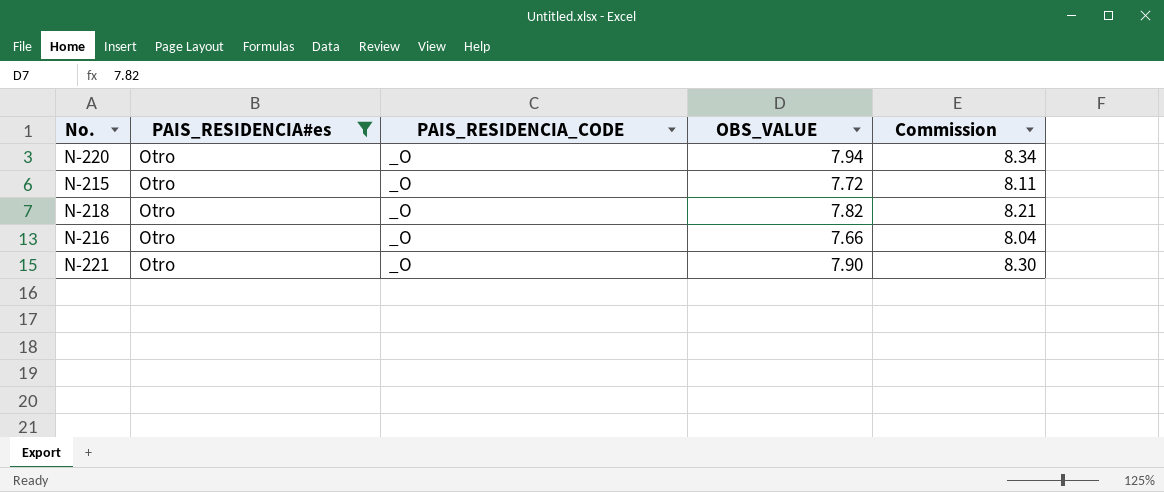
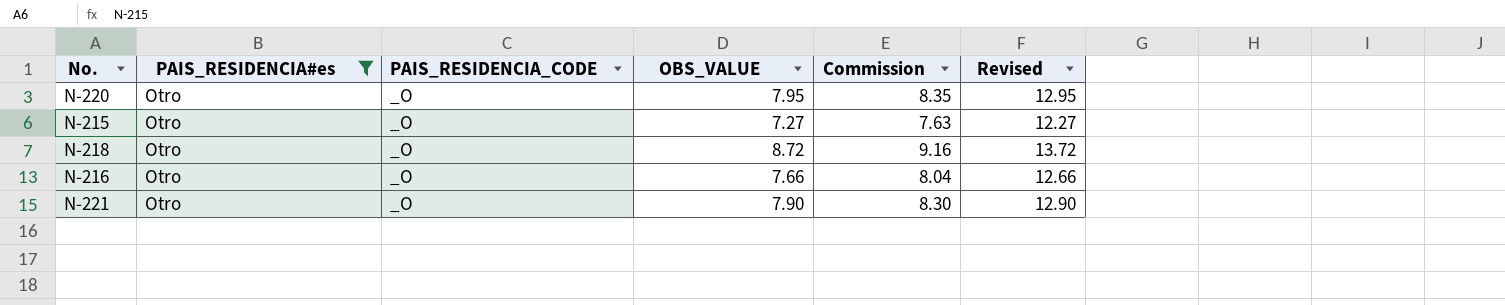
column Revised | formula: none -> [OBS_VALUE] + 5
N-220 | OBS_VALUE: 7.94 -> 7.95
N-220 | Commission: 8.34 -> 8.35
N-215 | OBS_VALUE: 7.72 -> 7.27
N-215 | Commission: 8.11 -> 7.63
N-218 | OBS_VALUE: 7.82 -> 8.72
N-218 | Commission: 8.21 -> 9.16

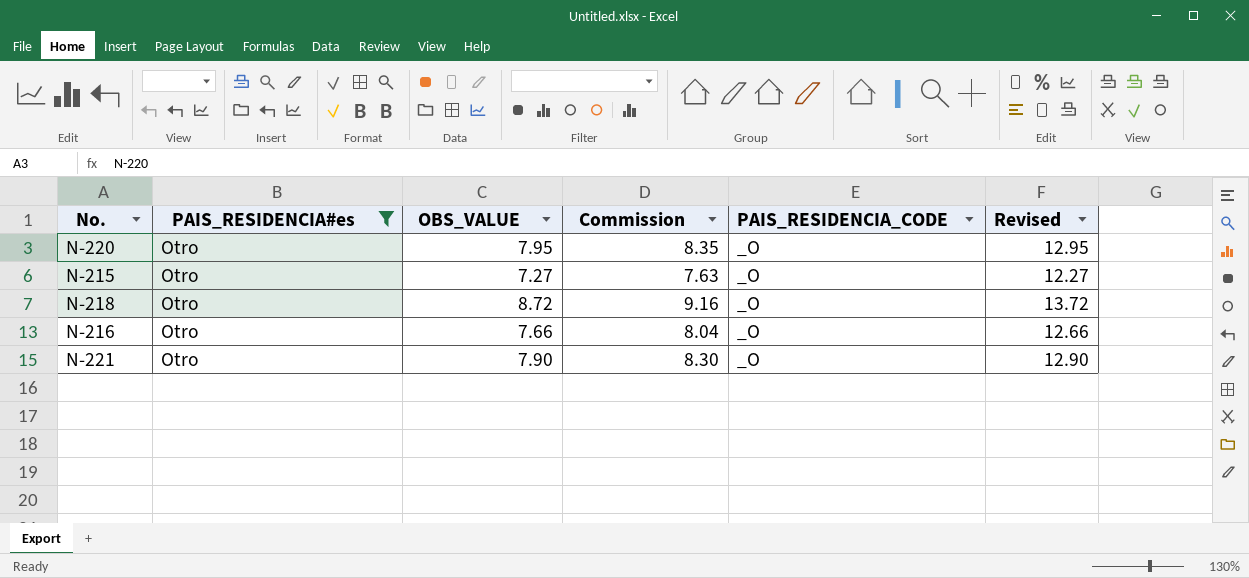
column PAIS_RESIDENCIA_CODE | position: 3 -> 5

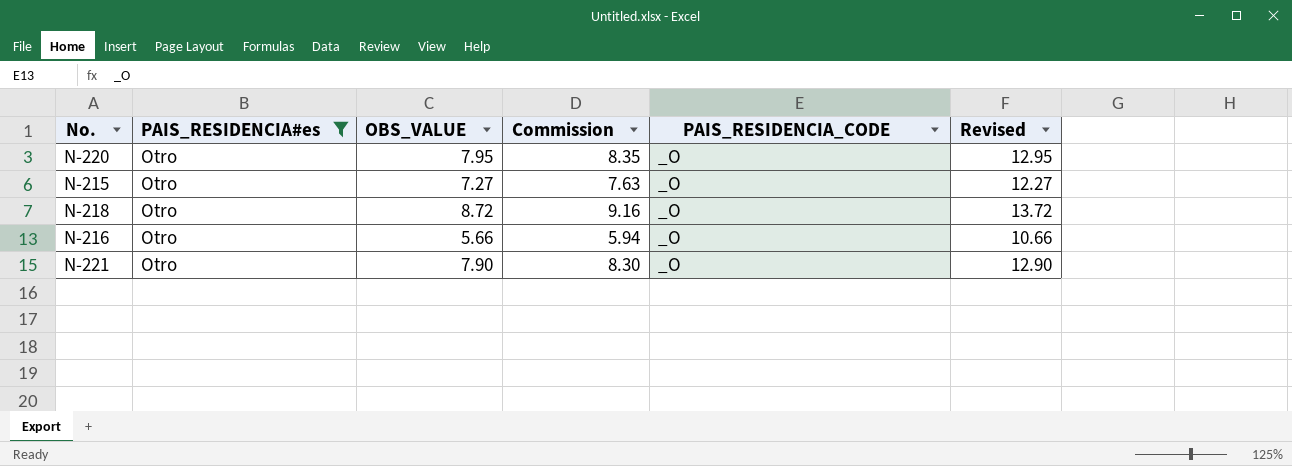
N-216 | OBS_VALUE: 7.66 -> 5.66
N-216 | Commission: 8.04 -> 5.94
N-216 | Revised: 12.66 -> 10.66

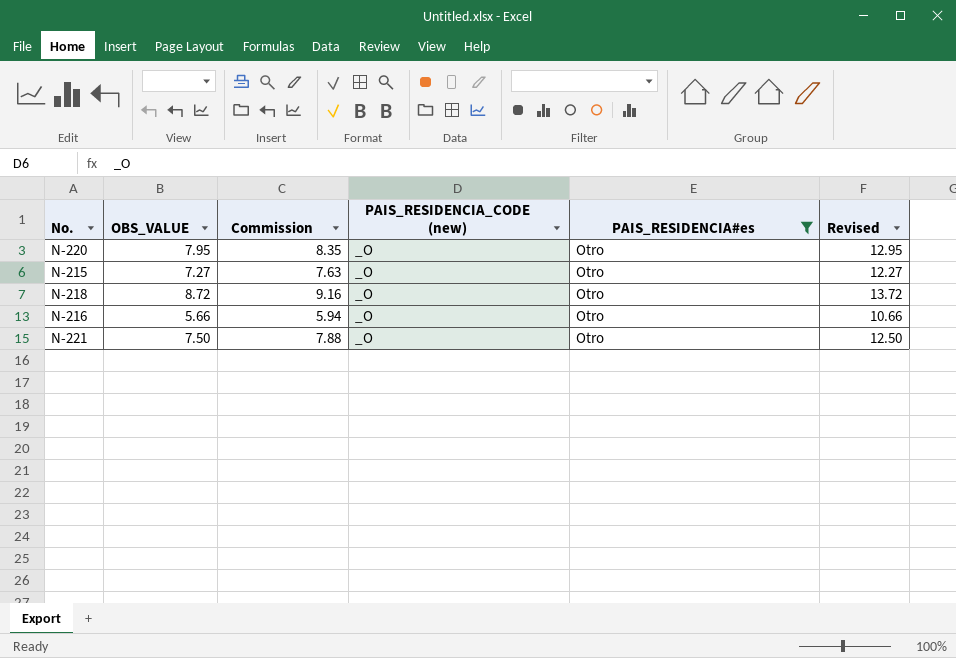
column name: PAIS_RESIDENCIA_CODE -> PAIS_RESIDENCIA_CODE (new)
column PAIS_RESIDENCIA#es | position: 2 -> 5
N-221 | OBS_VALUE: 7.90 -> 7.50
N-221 | Commission: 8.30 -> 7.88
N-221 | Revised: 12.90 -> 12.50

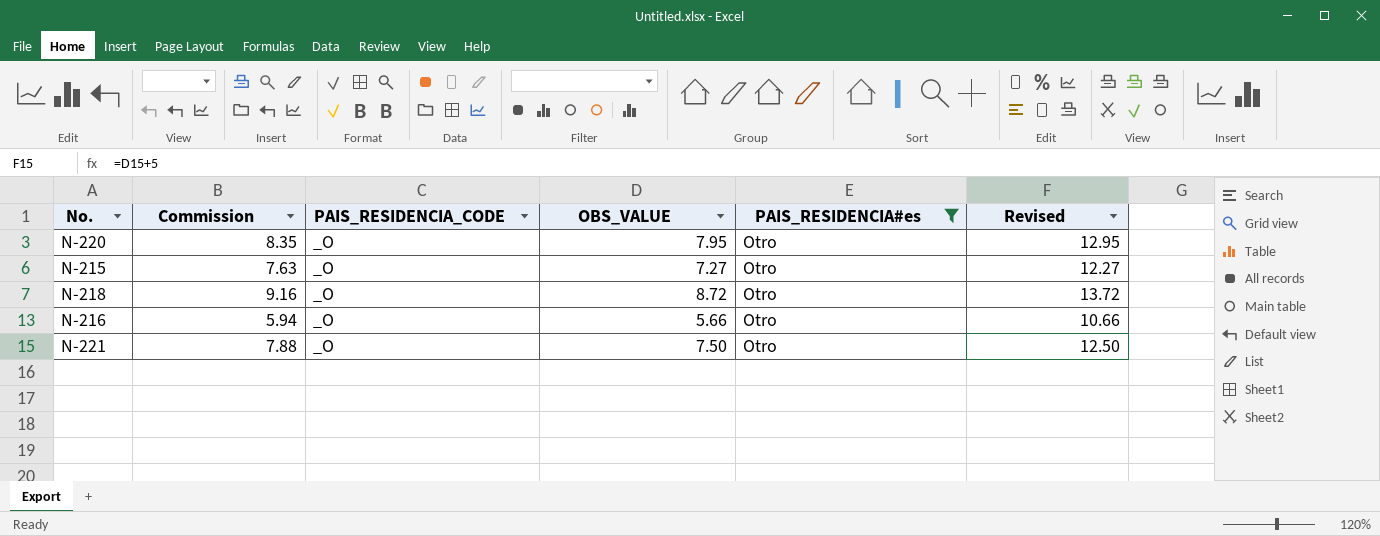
column name: PAIS_RESIDENCIA_CODE (new) -> PAIS_RESIDENCIA_CODE
column OBS_VALUE | position: 2 -> 4

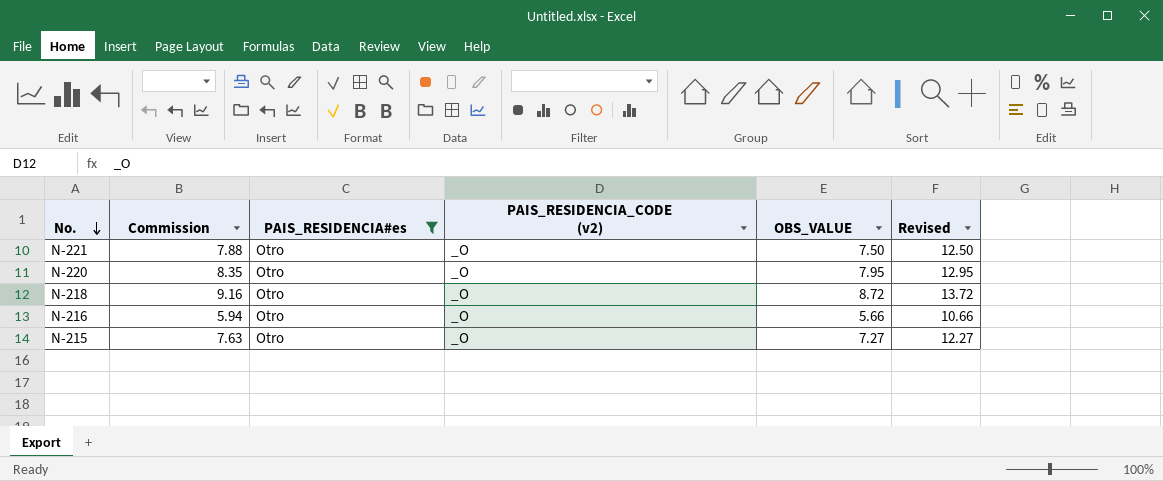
row order: none -> No. descending
column PAIS_RESIDENCIA#es | position: 5 -> 3
column name: PAIS_RESIDENCIA_CODE -> PAIS_RESIDENCIA_CODE (v2)

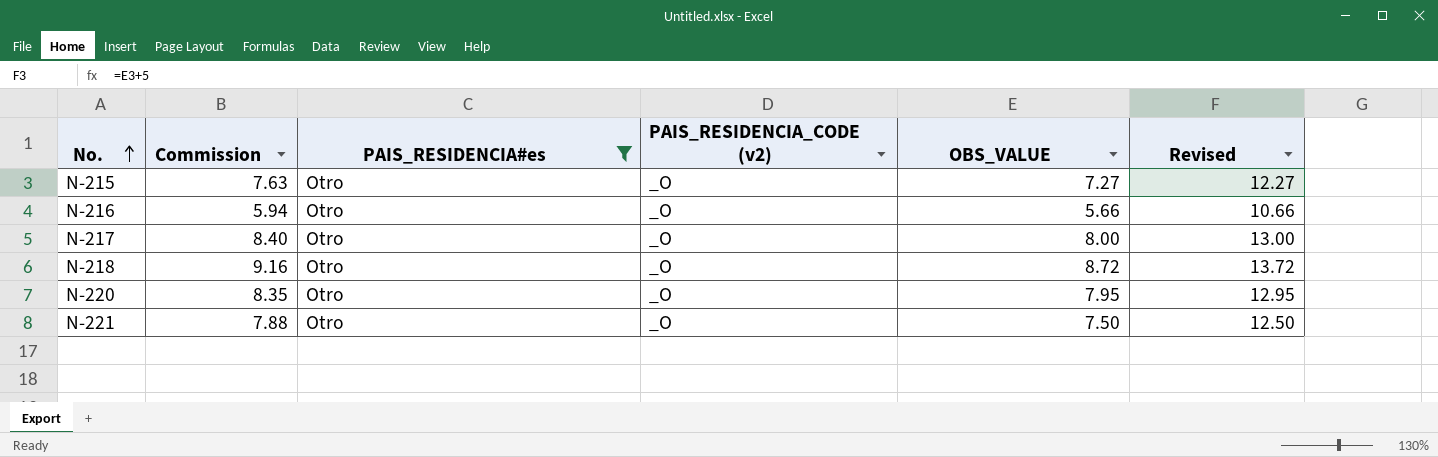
row order: No. descending -> No. ascending
row N-217: none -> 8.40 | Otro | _O | 8.00 | 13.00

